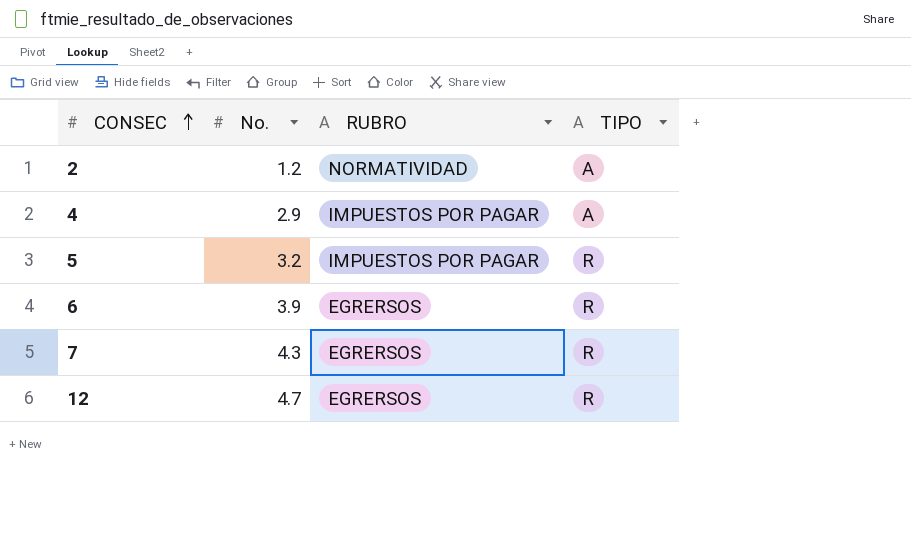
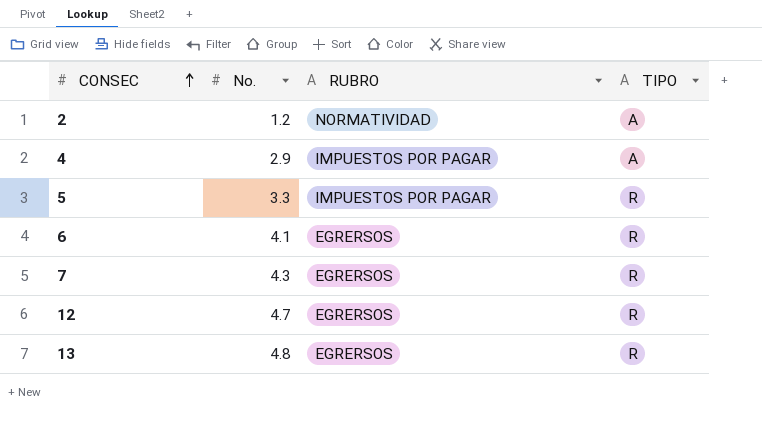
5 | No.: 3.2 -> 3.3
6 | No.: 3.9 -> 4.1
row 13: none -> 4.8 | EGRERSOS | R

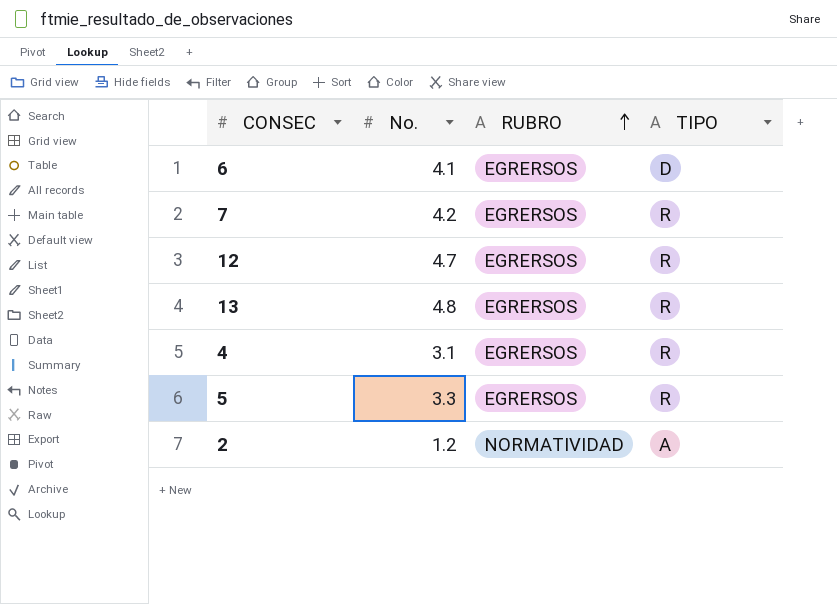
row order: CONSEC ascending -> RUBRO ascending
6 | TIPO: R -> D
7 | No.: 4.3 -> 4.2
4 | No.: 2.9 -> 3.1
4 | RUBRO: IMPUESTOS POR PAGAR -> EGRERSOS
4 | TIPO: A -> R
5 | RUBRO: IMPUESTOS POR PAGAR -> EGRERSOS

